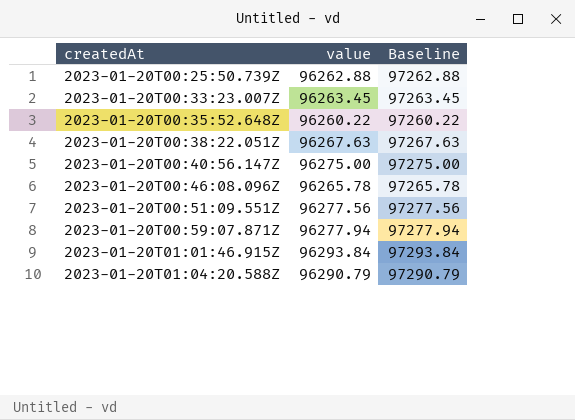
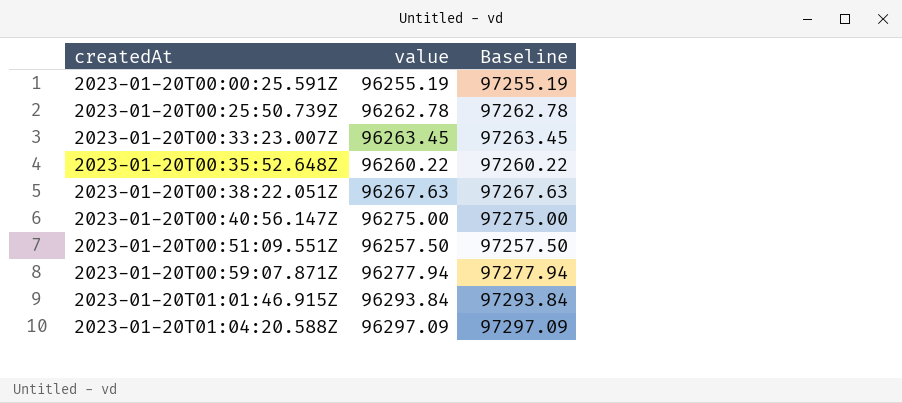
row 2023-01-20T00:46:08.096Z: 96265.78 | 97265.78 -> none
row 2023-01-20T00:00:25.591Z: none -> 96255.19 | 97255.19
2023-01-20T00:25:50.739Z | value: 96262.88 -> 96262.78
2023-01-20T00:25:50.739Z | Baseline: 97262.88 -> 97262.78
2023-01-20T00:51:09.551Z | value: 96277.56 -> 96257.50
2023-01-20T00:51:09.551Z | Baseline: 97277.56 -> 97257.50
2023-01-20T01:04:20.588Z | value: 96290.79 -> 96297.09
2023-01-20T01:04:20.588Z | Baseline: 97290.79 -> 97297.09

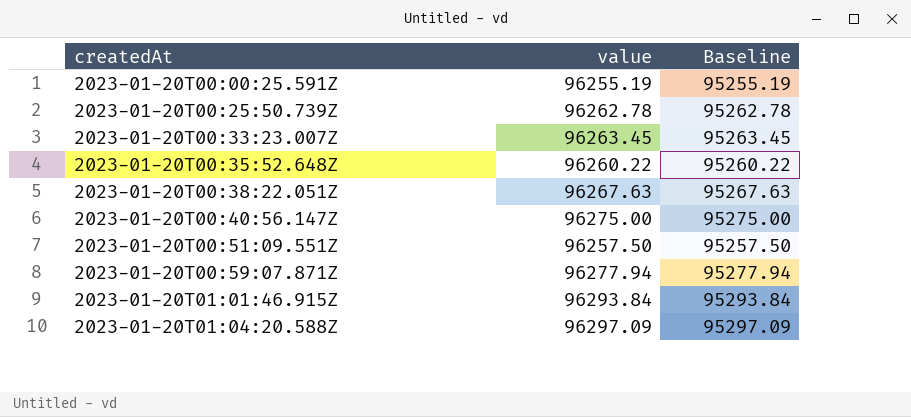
column Baseline | formula: [value] + 1000 -> [value] - 1000

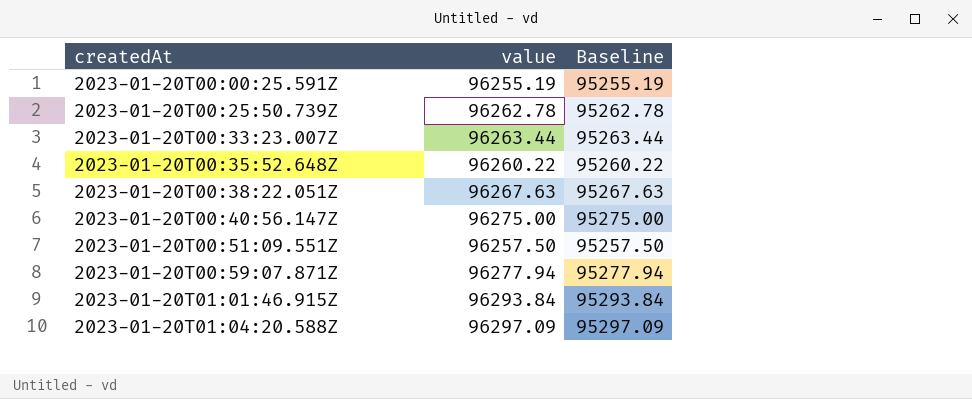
2023-01-20T00:33:23.007Z | value: 96263.45 -> 96263.44
2023-01-20T00:33:23.007Z | Baseline: 95263.45 -> 95263.44

